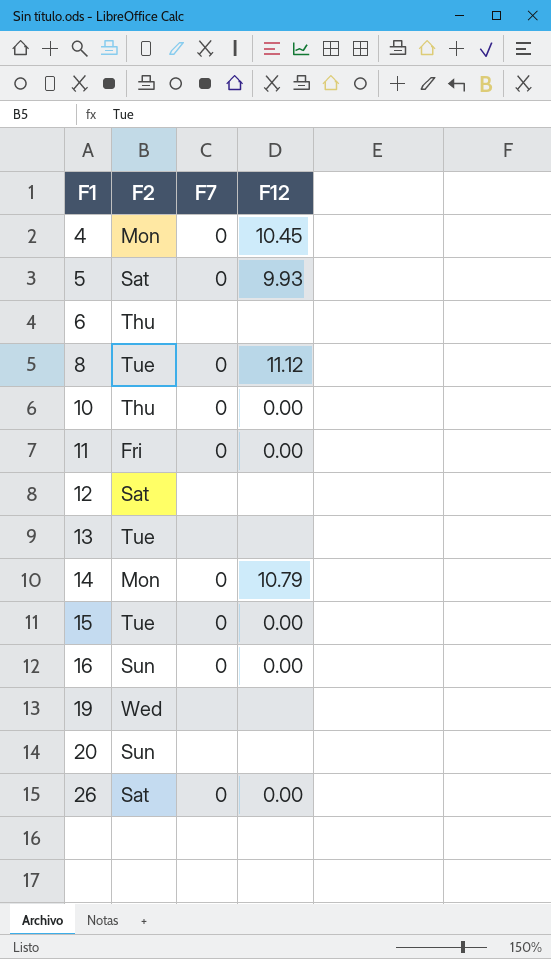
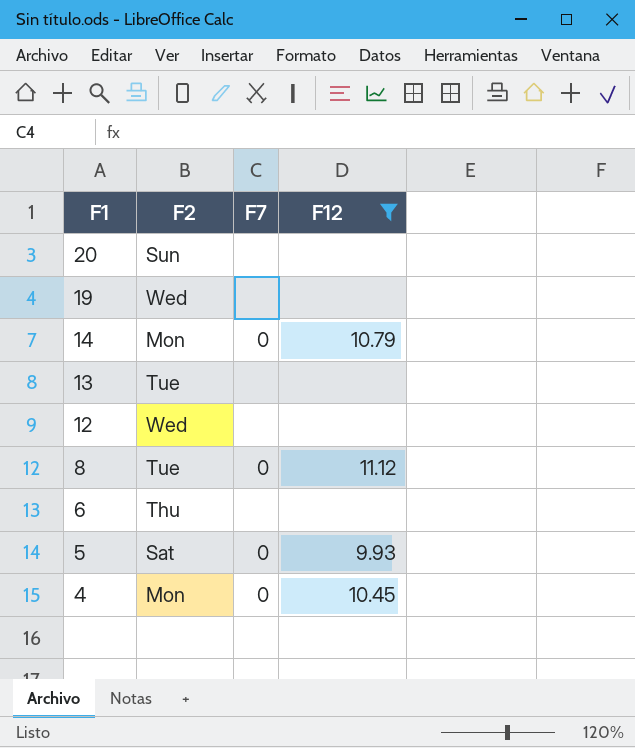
filter: none -> F12 != 0.00
row order: F1 ascending -> F1 descending
12 | F2: Sat -> Wed

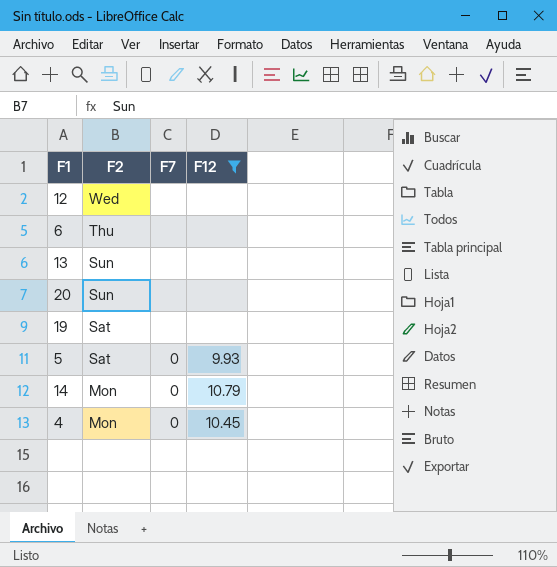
row order: F1 descending -> F2 descending
row 8: Tue | 0 | 11.12 -> none
13 | F2: Tue -> Sun
19 | F2: Wed -> Sat

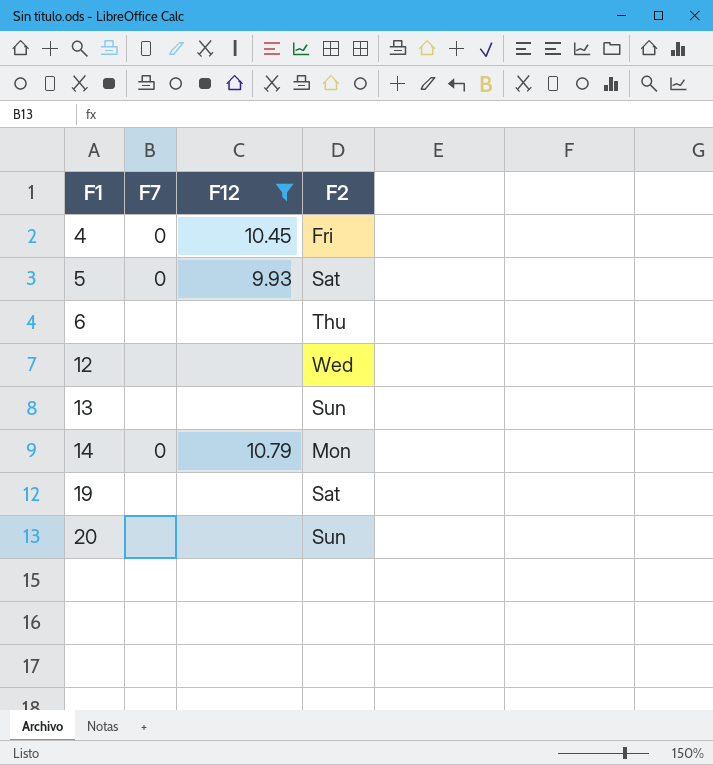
row order: F2 descending -> F1 ascending
column F2 | position: 2 -> 4
4 | F2: Mon -> Fri

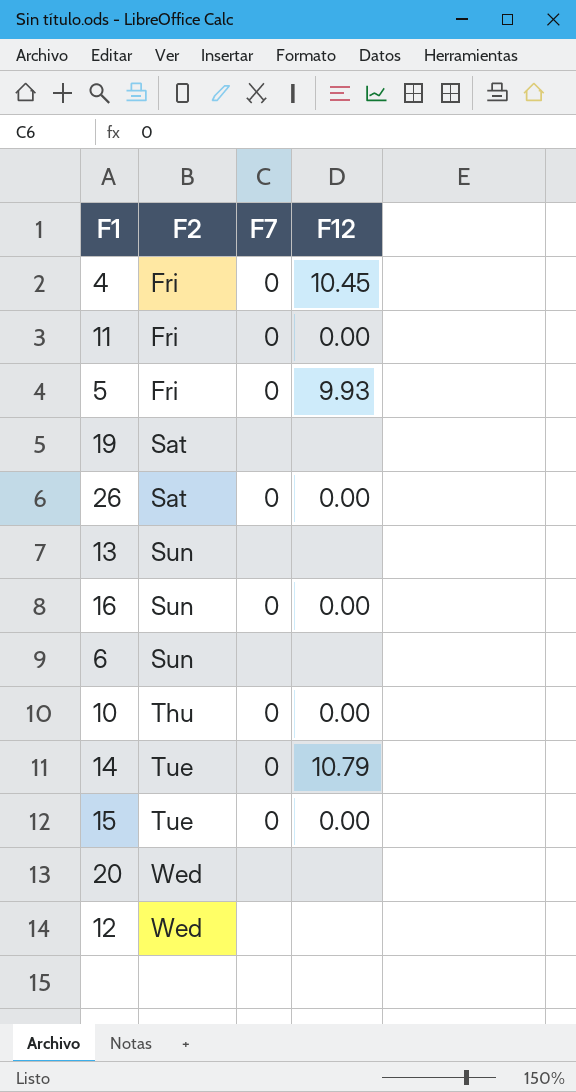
filter: F12 != 0.00 -> none
row order: F1 ascending -> F2 ascending
column F2 | position: 4 -> 2
5 | F2: Sat -> Fri
6 | F2: Thu -> Sun
14 | F2: Mon -> Tue
20 | F2: Sun -> Wed

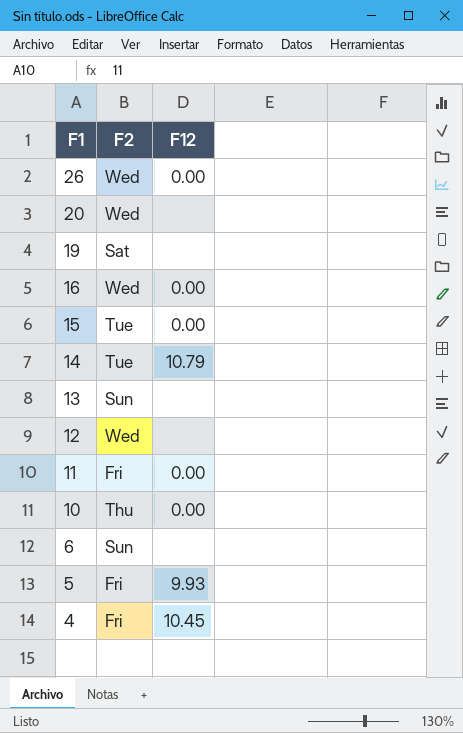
row order: F2 ascending -> F1 descending
column F7 | position: 3 -> none
26 | F2: Sat -> Wed
16 | F2: Sun -> Wed

